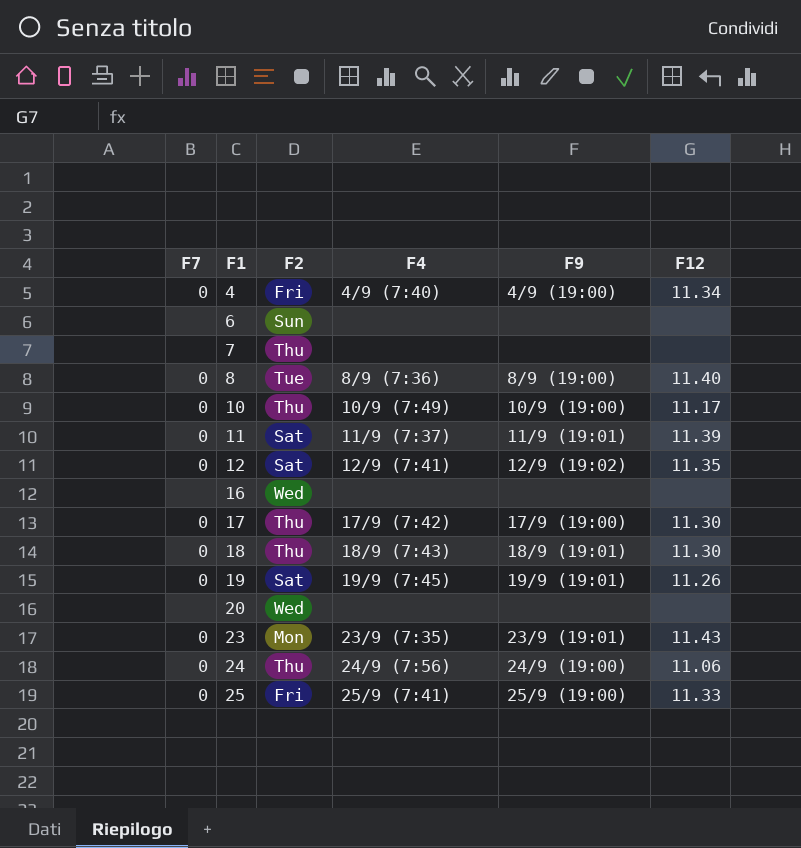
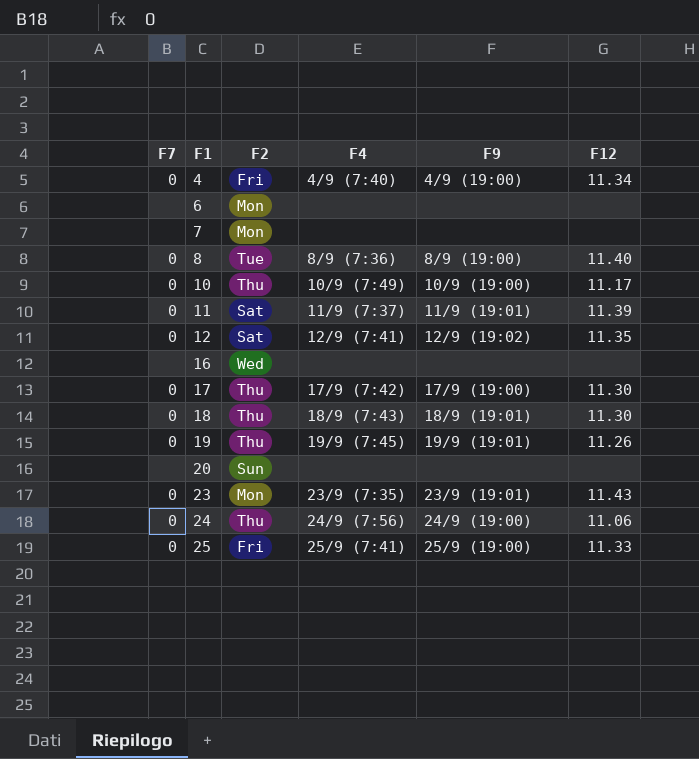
6 | F2: Sun -> Mon
7 | F2: Thu -> Mon
19 | F2: Sat -> Thu
20 | F2: Wed -> Sun

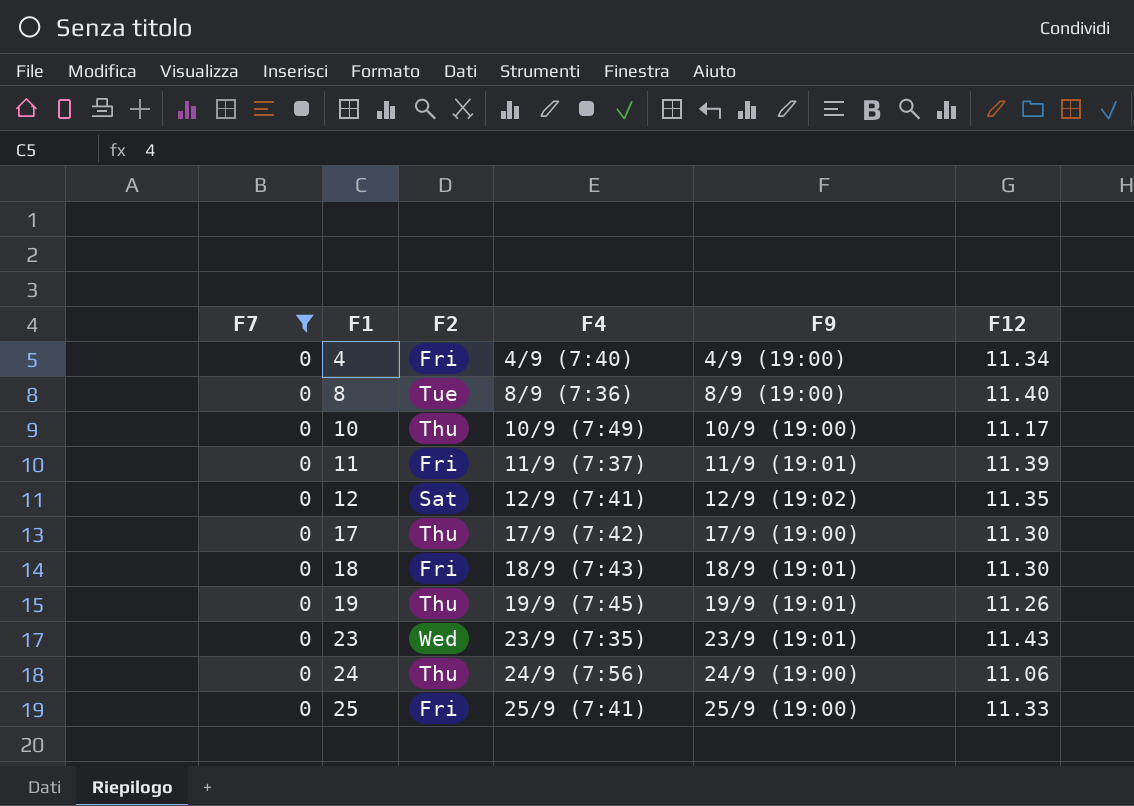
filter: none -> F7 = 0
11 | F2: Sat -> Fri
18 | F2: Thu -> Fri
23 | F2: Mon -> Wed

